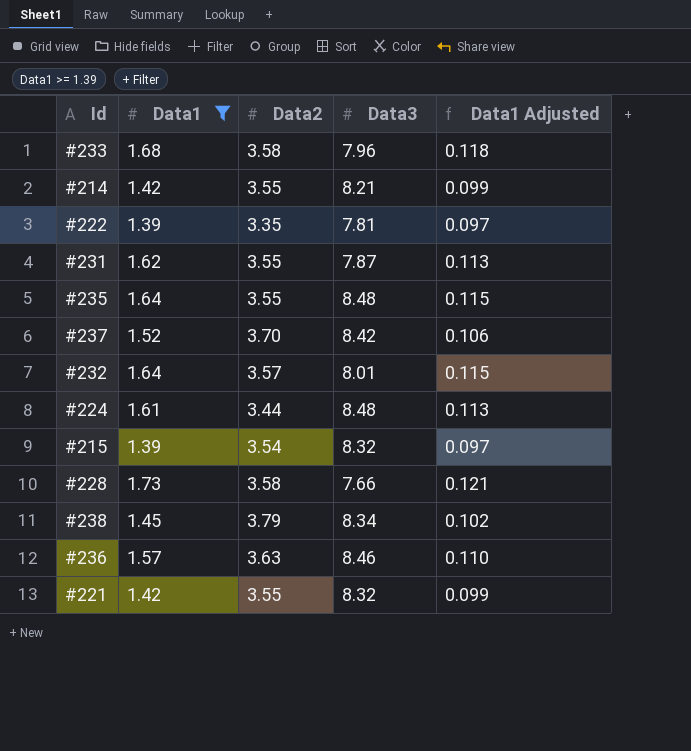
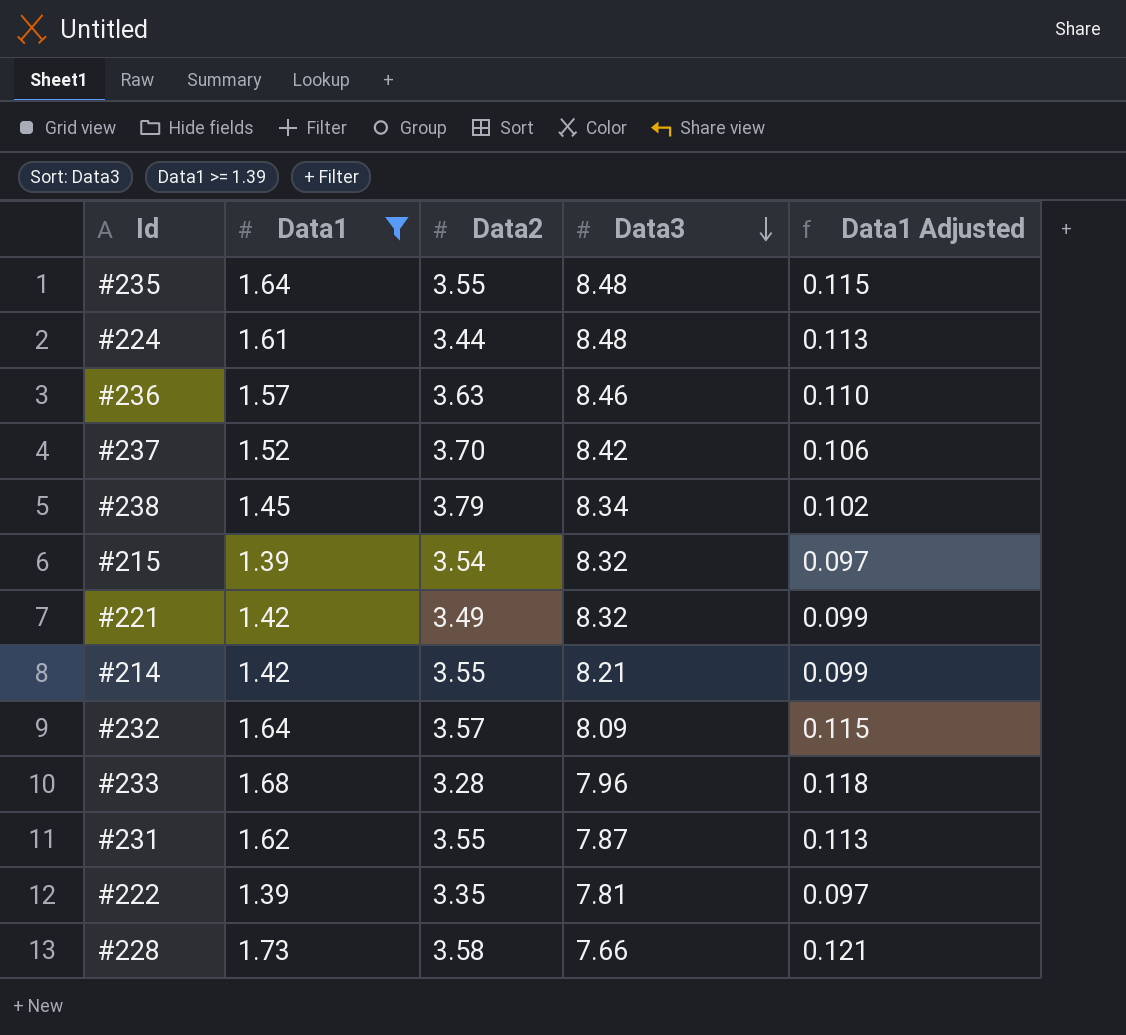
row order: none -> Data3 descending
#221 | Data2: 3.55 -> 3.49
#232 | Data3: 8.01 -> 8.09
#233 | Data2: 3.58 -> 3.28

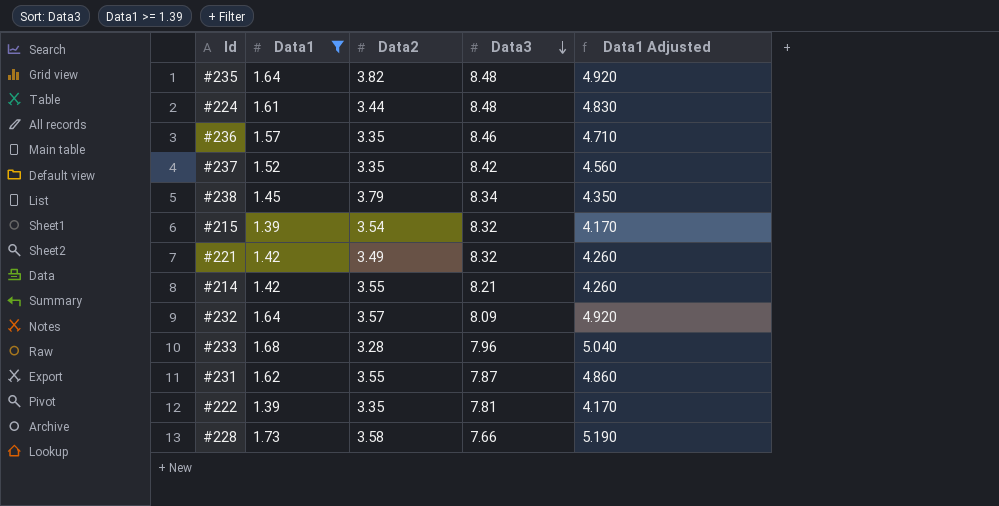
column Data1 Adjusted | formula: [Data1] * 0.07 -> [Data1] * 3
#235 | Data2: 3.55 -> 3.82
#236 | Data2: 3.63 -> 3.35
#237 | Data2: 3.70 -> 3.35

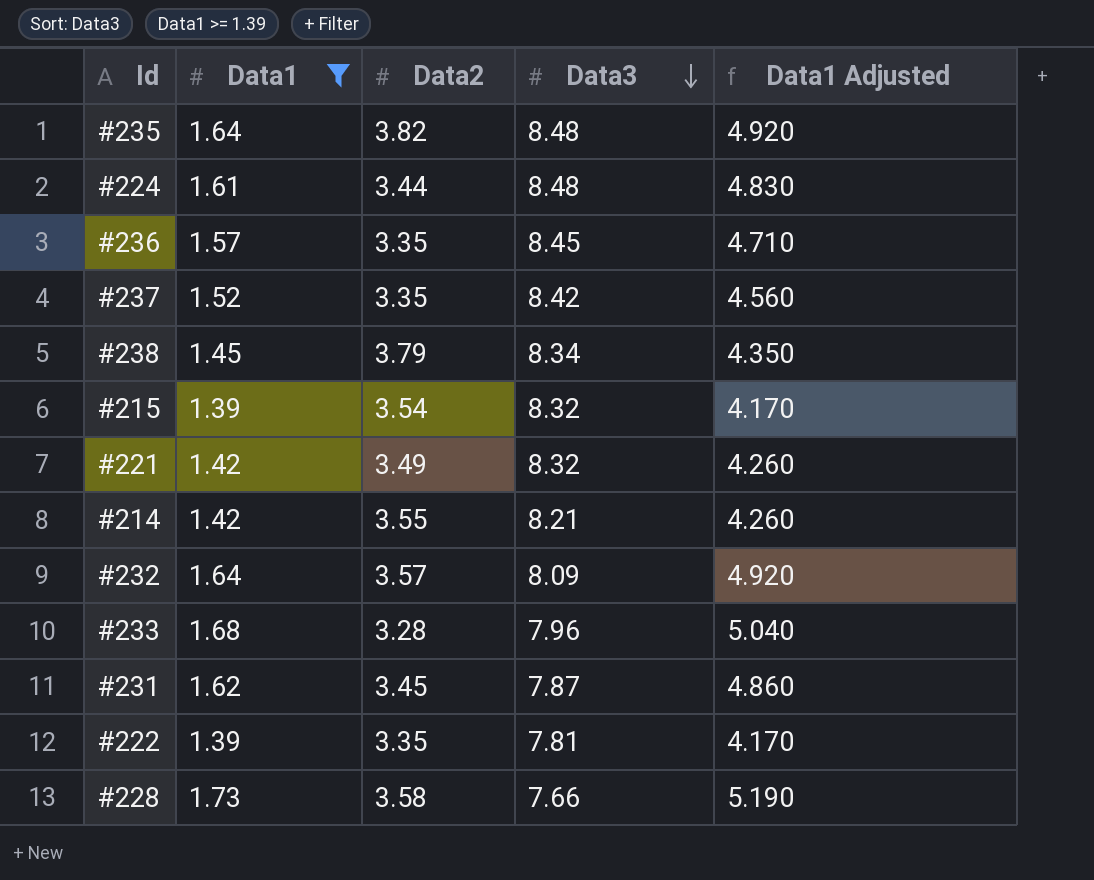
#236 | Data3: 8.46 -> 8.45
#231 | Data2: 3.55 -> 3.45

